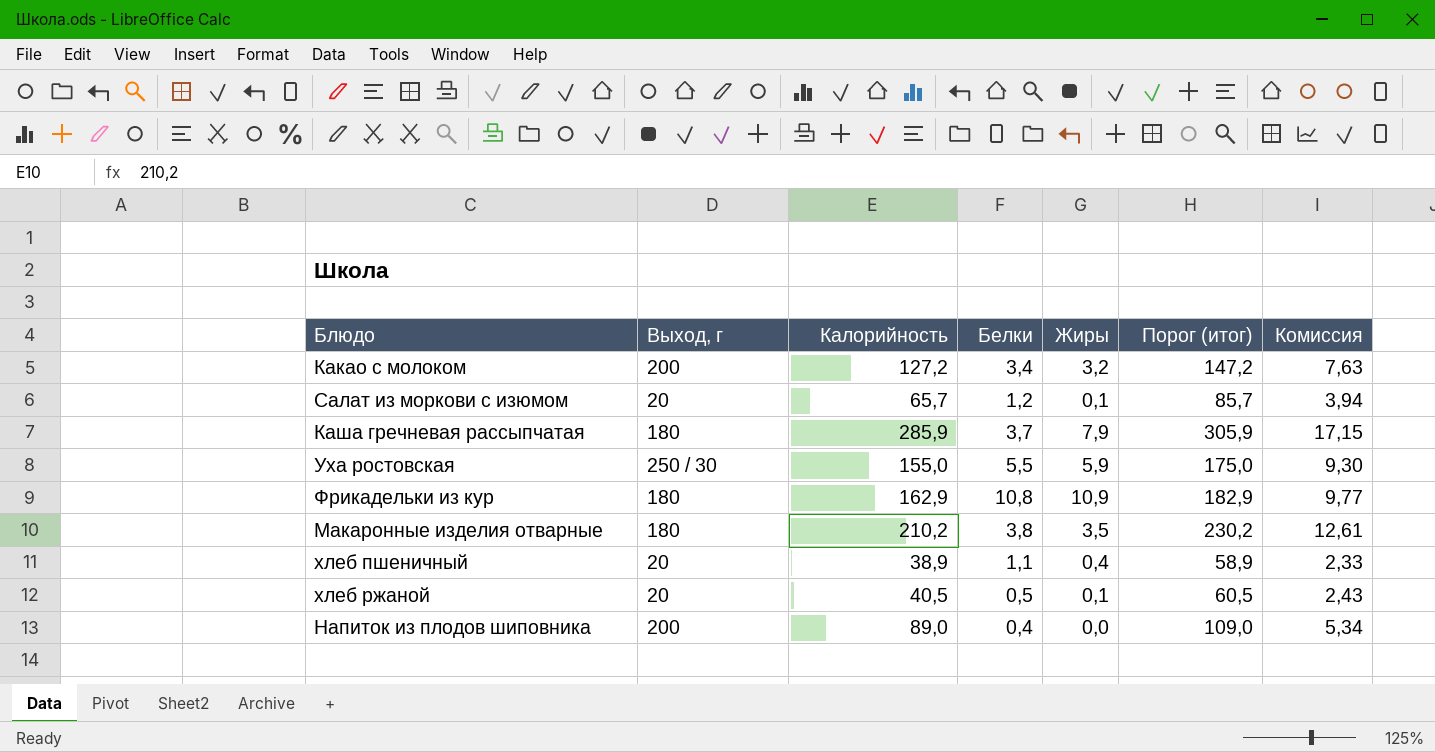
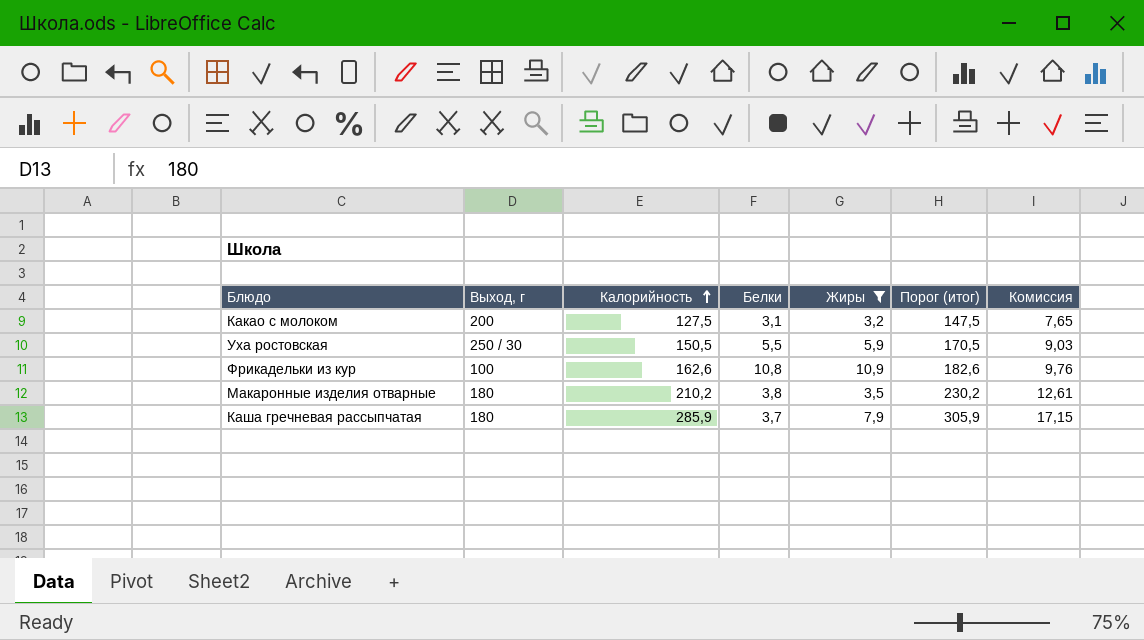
filter: none -> Жиры >= 3,2
row order: none -> Калорийность ascending
Какао с молоком | Калорийность: 127,2 -> 127,5
Какао с молоком | Белки: 3,4 -> 3,1
Какао с молоком | Порог (итог): 147,2 -> 147,5
Какао с молоком | Комиссия: 7,63 -> 7,65
Уха ростовская | Калорийность: 155,0 -> 150,5
Уха ростовская | Порог (итог): 175,0 -> 170,5
Уха ростовская | Комиссия: 9,30 -> 9,03
Фрикадельки из кур | Выход, г: 180 -> 100
Фрикадельки из кур | Калорийность: 162,9 -> 162,6
Фрикадельки из кур | Порог (итог): 182,9 -> 182,6
Фрикадельки из кур | Комиссия: 9,77 -> 9,76

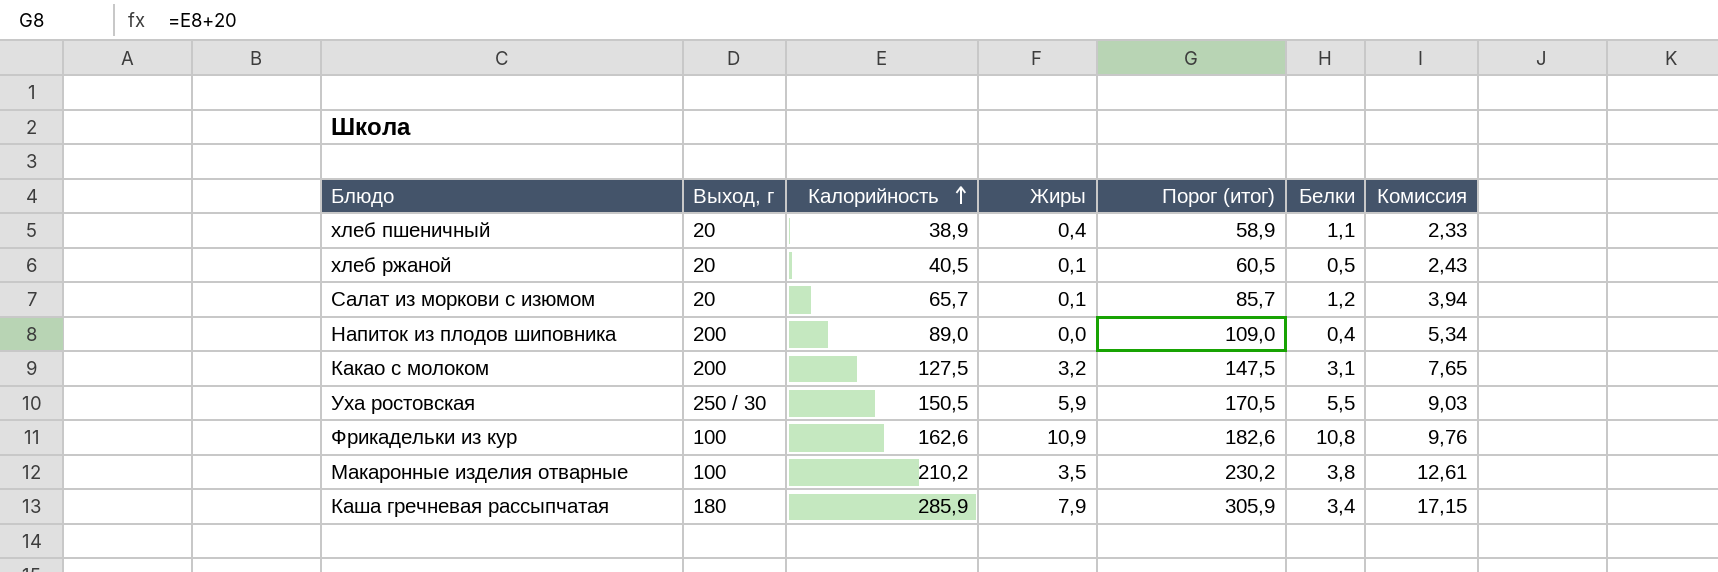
filter: Жиры >= 3,2 -> none
column Белки | position: 4 -> 6
Макаронные изделия отварные | Выход, г: 180 -> 100
Каша гречневая рассыпчатая | Белки: 3,7 -> 3,4

